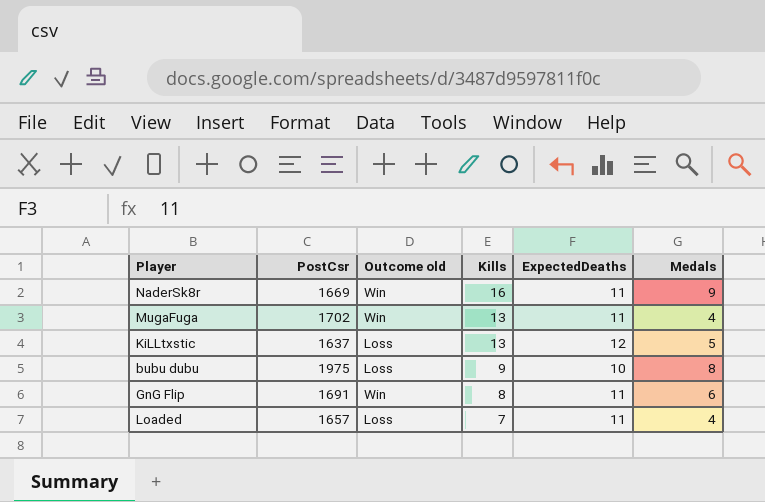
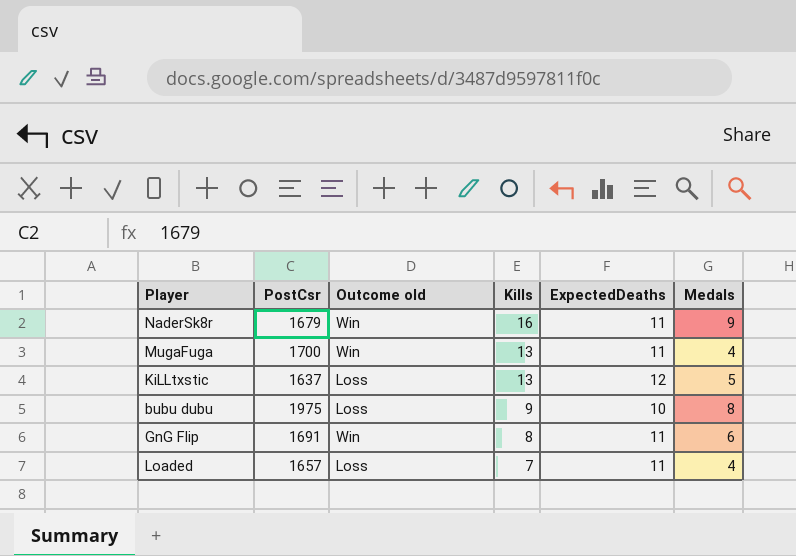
NaderSk8r | PostCsr: 1669 -> 1679
MugaFuga | PostCsr: 1702 -> 1700

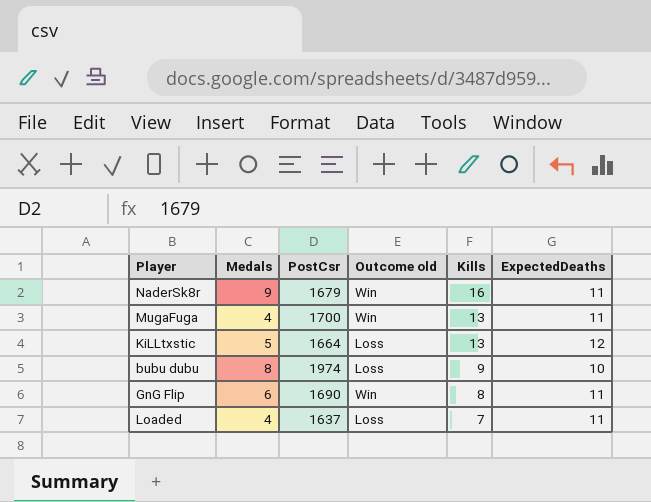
column Medals | position: 6 -> 2
KiLLtxstic | PostCsr: 1637 -> 1664
bubu dubu | PostCsr: 1975 -> 1974
GnG Flip | PostCsr: 1691 -> 1690
Loaded | PostCsr: 1657 -> 1637

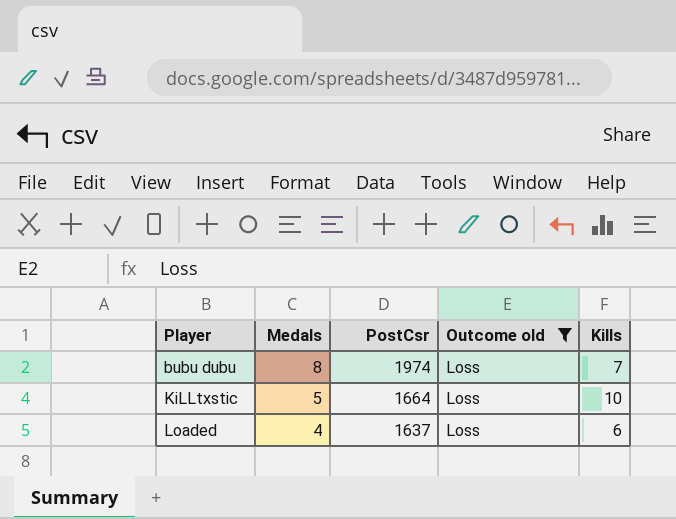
filter: none -> Outcome old = Loss
row order: Kills descending -> Player ascending
column ExpectedDeaths | position: 6 -> none
bubu dubu | Kills: 9 -> 7
KiLLtxstic | Kills: 13 -> 10
Loaded | Kills: 7 -> 6

